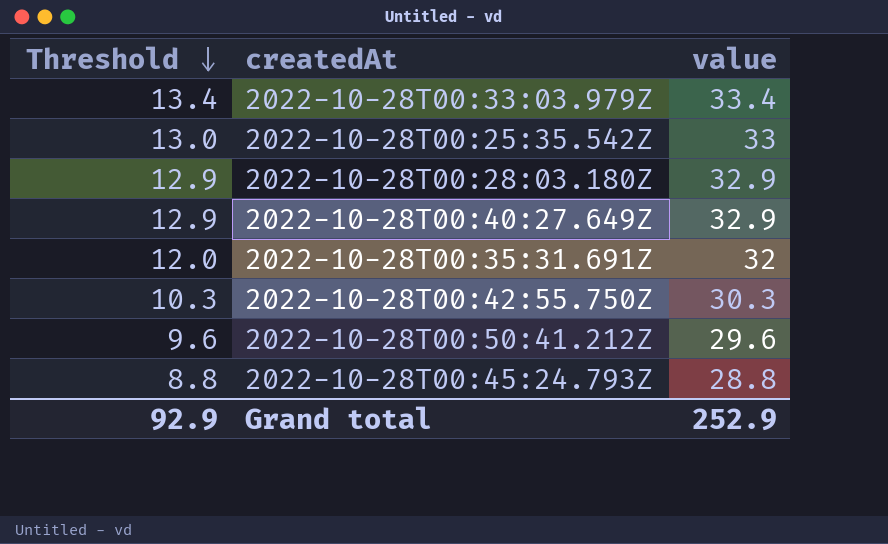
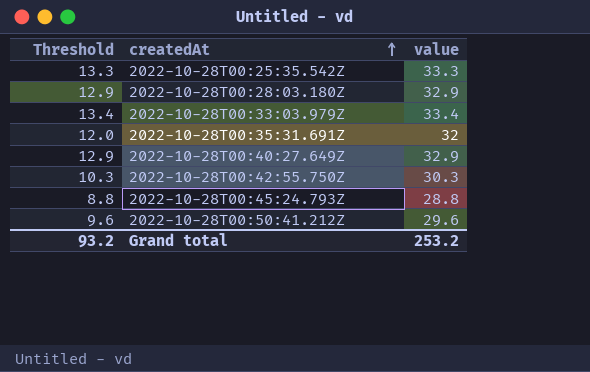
row order: Threshold descending -> createdAt ascending
2022-10-28T00:25:35.542Z | Threshold: 13.0 -> 13.3
2022-10-28T00:25:35.542Z | value: 33 -> 33.3
Grand total | Threshold: 92.9 -> 93.2
Grand total | value: 252.9 -> 253.2

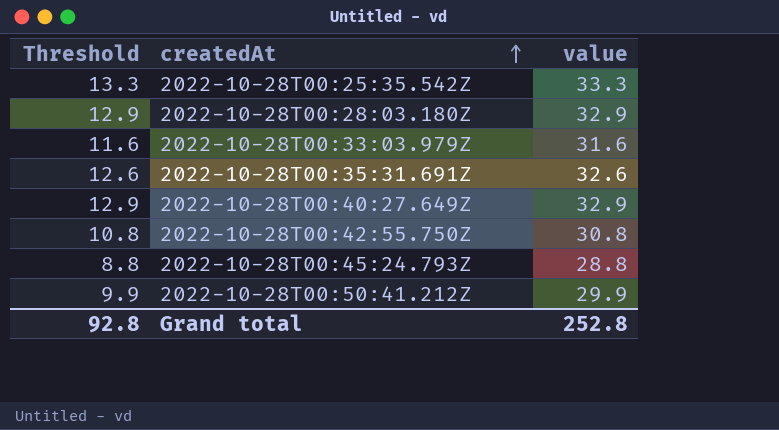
2022-10-28T00:33:03.979Z | Threshold: 13.4 -> 11.6
2022-10-28T00:33:03.979Z | value: 33.4 -> 31.6
2022-10-28T00:35:31.691Z | Threshold: 12.0 -> 12.6
2022-10-28T00:35:31.691Z | value: 32 -> 32.6
2022-10-28T00:42:55.750Z | Threshold: 10.3 -> 10.8
2022-10-28T00:42:55.750Z | value: 30.3 -> 30.8
2022-10-28T00:50:41.212Z | Threshold: 9.6 -> 9.9
2022-10-28T00:50:41.212Z | value: 29.6 -> 29.9
Grand total | Threshold: 93.2 -> 92.8
Grand total | value: 253.2 -> 252.8

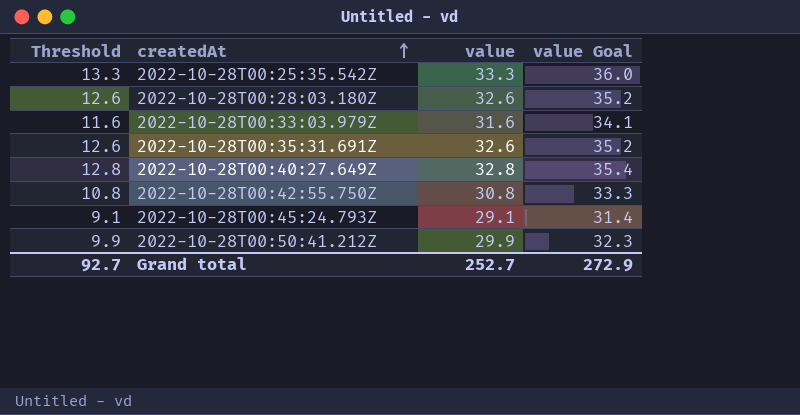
column value Goal | formula: none -> [value] * 1.08
2022-10-28T00:28:03.180Z | Threshold: 12.9 -> 12.6
2022-10-28T00:28:03.180Z | value: 32.9 -> 32.6
2022-10-28T00:40:27.649Z | Threshold: 12.9 -> 12.8
2022-10-28T00:40:27.649Z | value: 32.9 -> 32.8
2022-10-28T00:45:24.793Z | Threshold: 8.8 -> 9.1
2022-10-28T00:45:24.793Z | value: 28.8 -> 29.1
Grand total | Threshold: 92.8 -> 92.7
Grand total | value: 252.8 -> 252.7

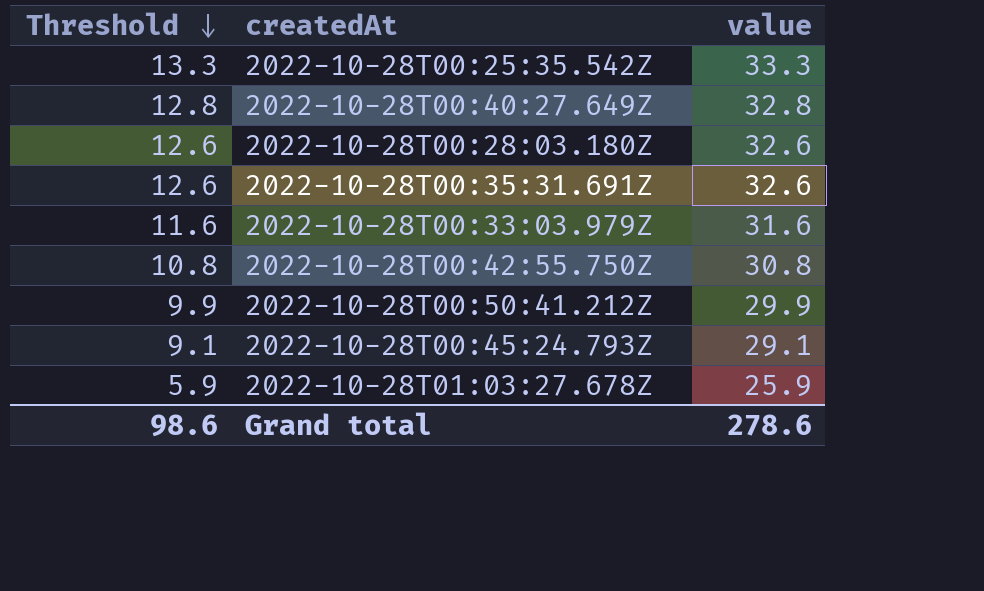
row order: createdAt ascending -> Threshold descending
column value Goal | formula: [value] * 1.08 -> none
row 2022-10-28T01:03:27.678Z: none -> 5.9 | 25.9
Grand total | Threshold: 92.7 -> 98.6
Grand total | value: 252.7 -> 278.6

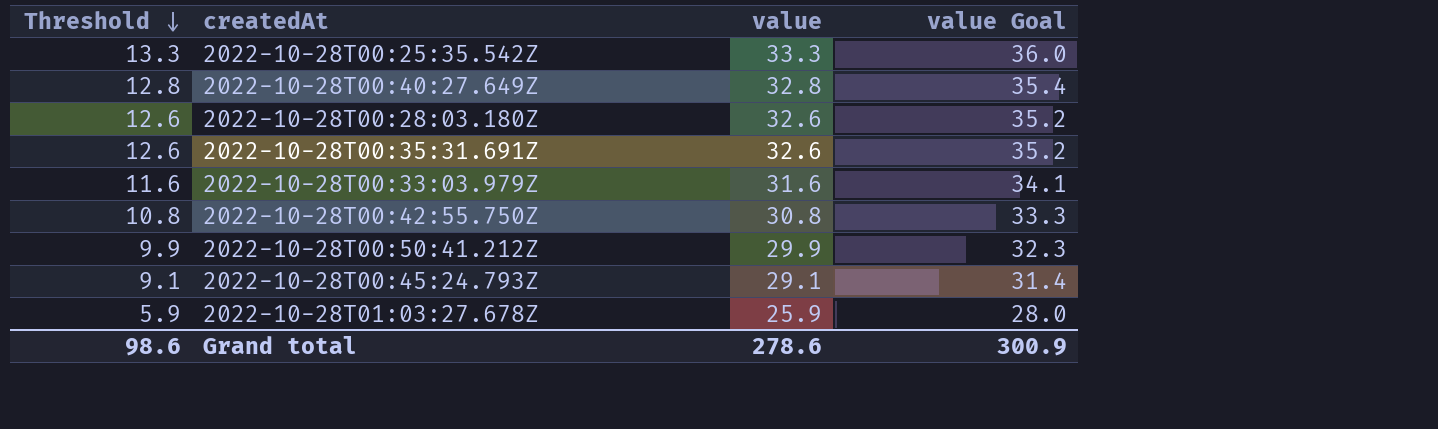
column value Goal | formula: none -> [value] * 1.08

